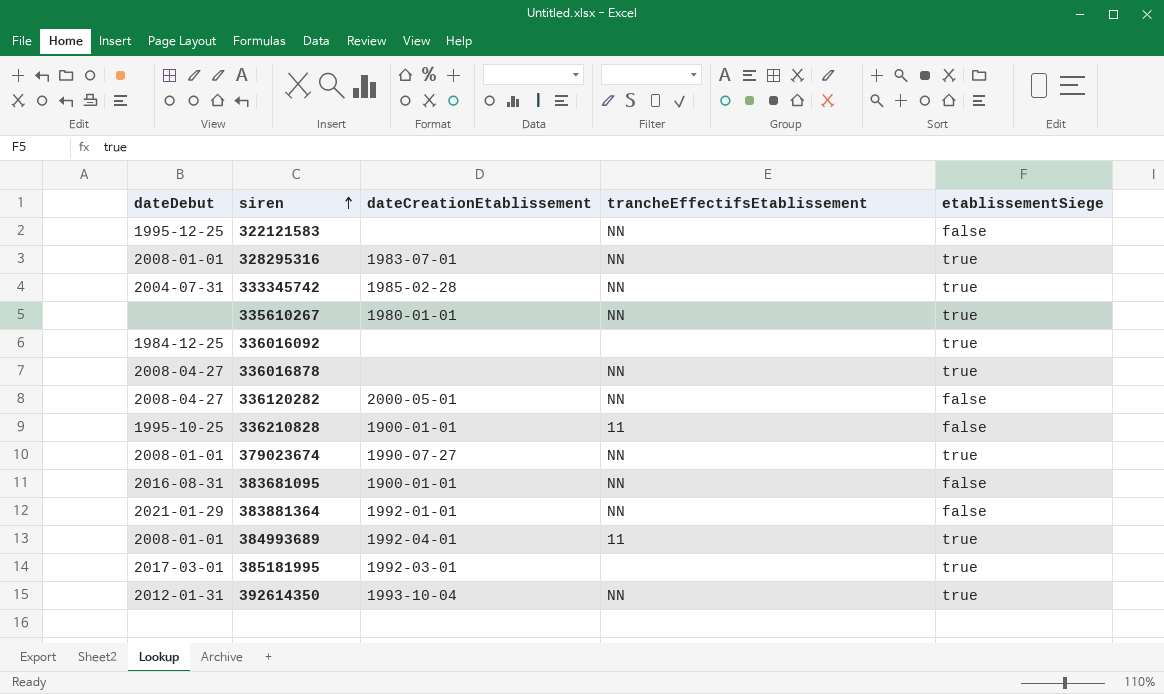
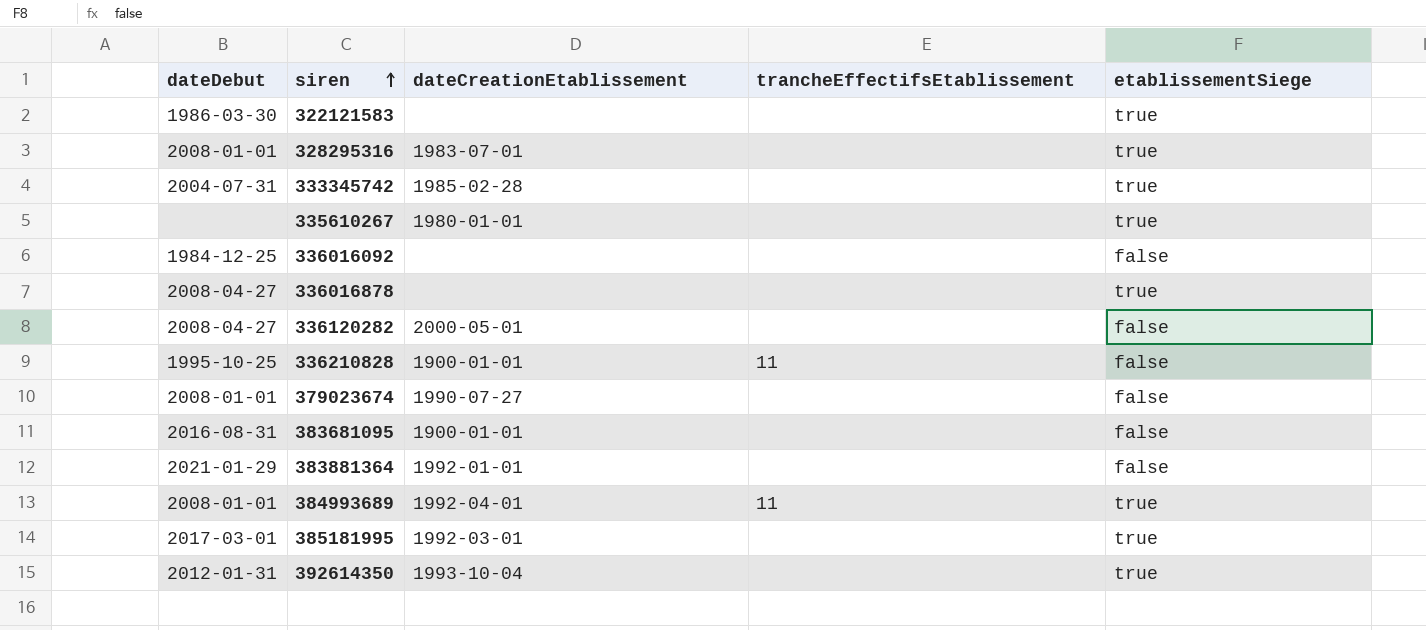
322121583 | dateDebut: 1995-12-25 -> 1986-03-30
322121583 | trancheEffectifsEtablissement: NN -> none
322121583 | etablissementSiege: false -> true
328295316 | trancheEffectifsEtablissement: NN -> none
333345742 | trancheEffectifsEtablissement: NN -> none
335610267 | trancheEffectifsEtablissement: NN -> none
336016092 | etablissementSiege: true -> false
336016878 | trancheEffectifsEtablissement: NN -> none
336120282 | trancheEffectifsEtablissement: NN -> none
379023674 | trancheEffectifsEtablissement: NN -> none
379023674 | etablissementSiege: true -> false
383681095 | trancheEffectifsEtablissement: NN -> none
383881364 | trancheEffectifsEtablissement: NN -> none
392614350 | trancheEffectifsEtablissement: NN -> none

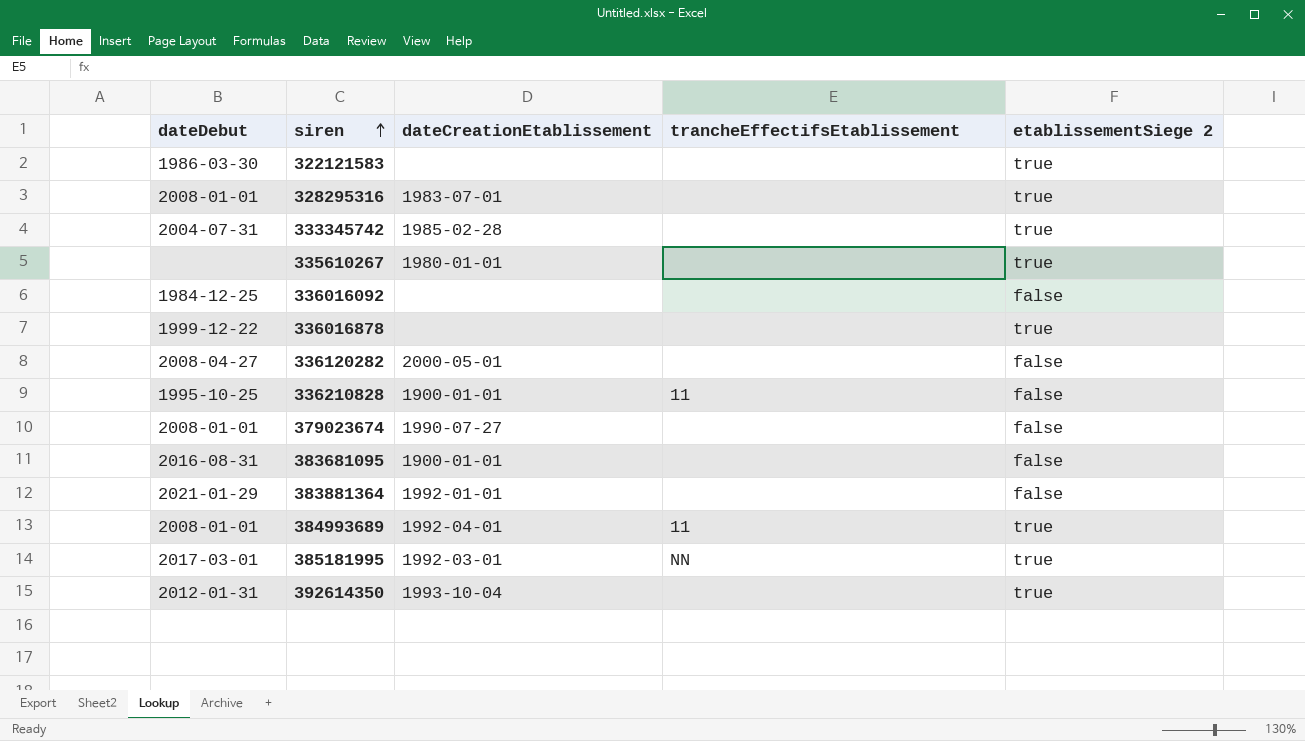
column name: etablissementSiege -> etablissementSiege 2
336016878 | dateDebut: 2008-04-27 -> 1999-12-22
385181995 | trancheEffectifsEtablissement: none -> NN

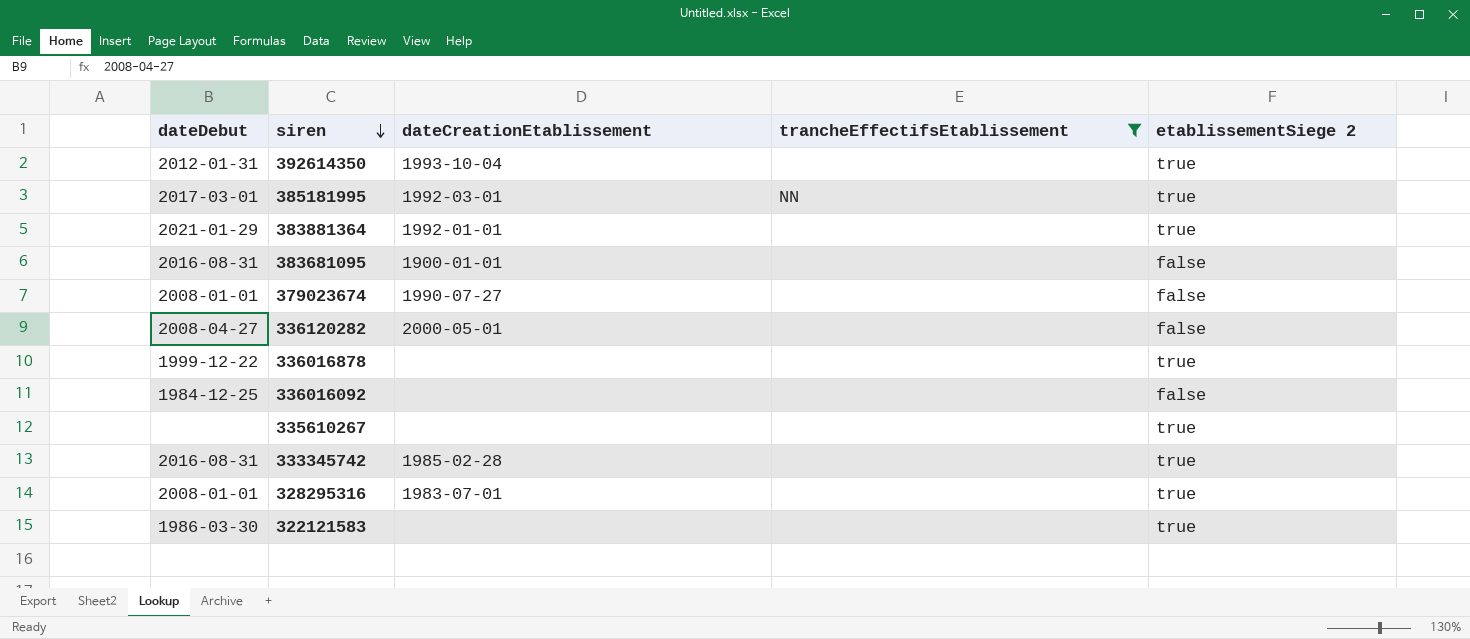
filter: none -> trancheEffectifsEtablissement != 11
row order: siren ascending -> siren descending
383881364 | etablissementSiege 2: false -> true
335610267 | dateCreationEtablissement: 1980-01-01 -> none
333345742 | dateDebut: 2004-07-31 -> 2016-08-31

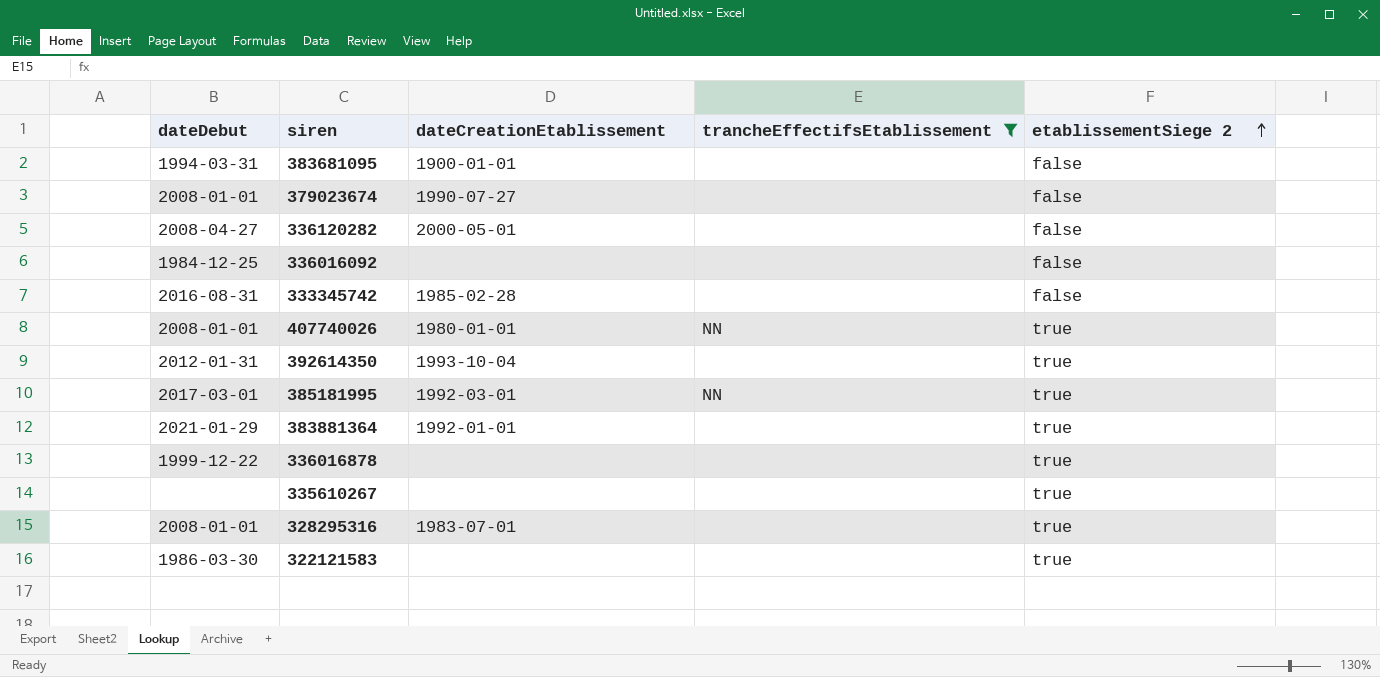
row order: siren descending -> etablissementSiege 2 ascending
383681095 | dateDebut: 2016-08-31 -> 1994-03-31
333345742 | etablissementSiege 2: true -> false
row 407740026: none -> 2008-01-01 | 1980-01-01 | NN | true

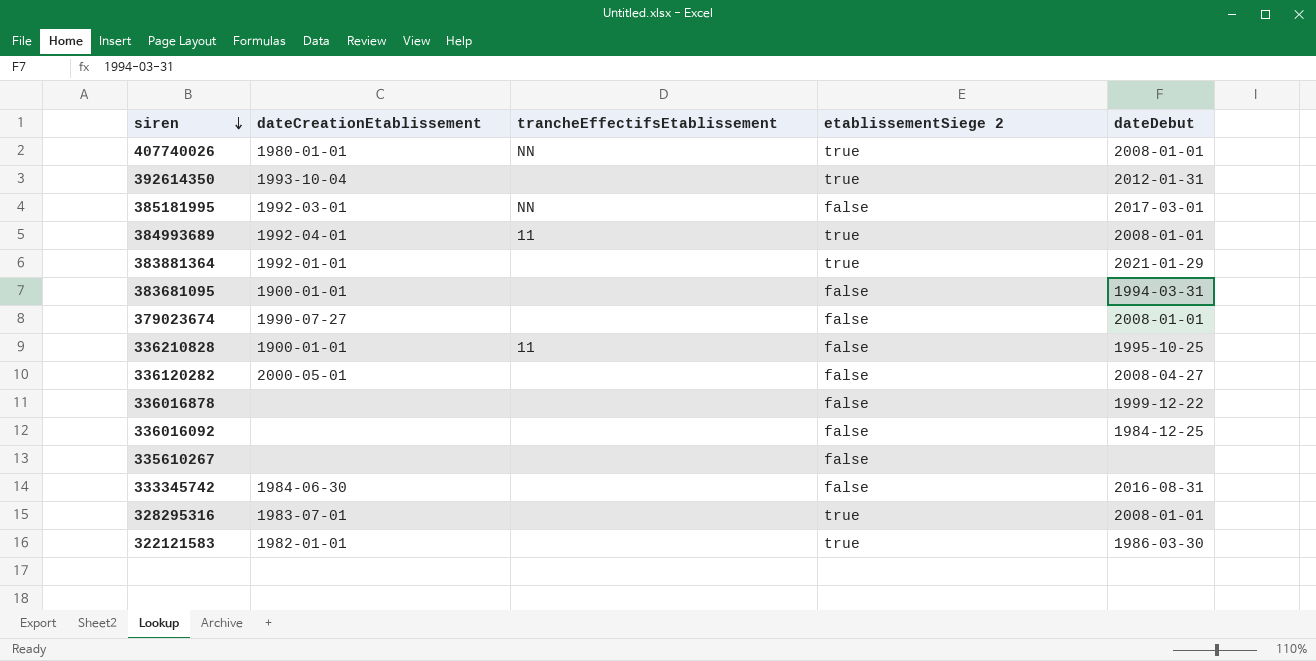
filter: trancheEffectifsEtablissement != 11 -> none
row order: etablissementSiege 2 ascending -> siren descending
column dateDebut | position: 1 -> 5
385181995 | etablissementSiege 2: true -> false
336016878 | etablissementSiege 2: true -> false
335610267 | etablissementSiege 2: true -> false
333345742 | dateCreationEtablissement: 1985-02-28 -> 1984-06-30
322121583 | dateCreationEtablissement: none -> 1982-01-01

